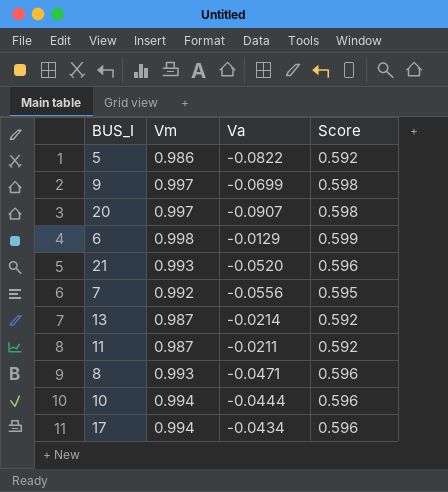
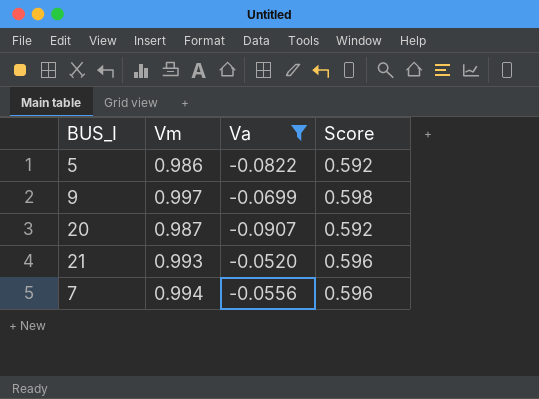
filter: none -> Va <= -0.0520
20 | Vm: 0.997 -> 0.987
20 | Score: 0.598 -> 0.592
7 | Vm: 0.992 -> 0.994
7 | Score: 0.595 -> 0.596

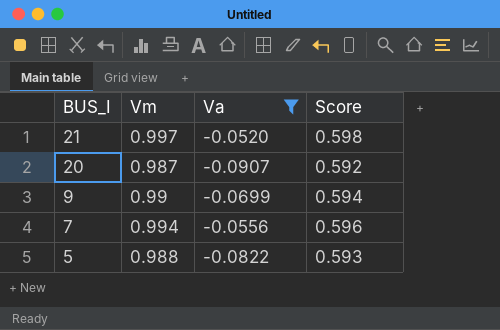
row order: none -> BUS_I descending
21 | Vm: 0.993 -> 0.997
21 | Score: 0.596 -> 0.598
9 | Vm: 0.997 -> 0.99
9 | Score: 0.598 -> 0.594
5 | Vm: 0.986 -> 0.988
5 | Score: 0.592 -> 0.593

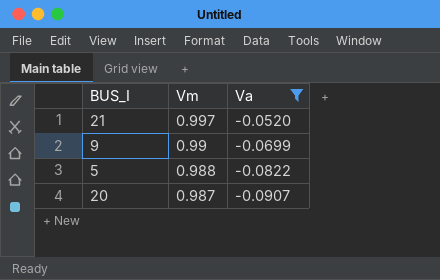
row order: BUS_I descending -> Vm descending
column Score | formula: [Vm] * 0.6 -> none
row 7: 0.994 | -0.0556 | 0.596 -> none

